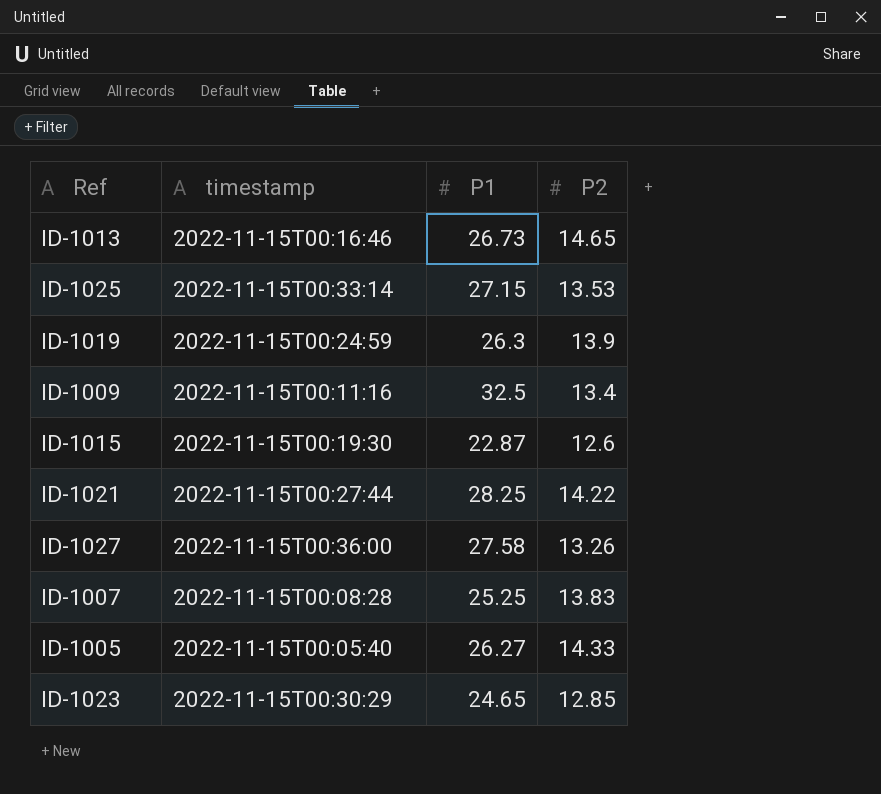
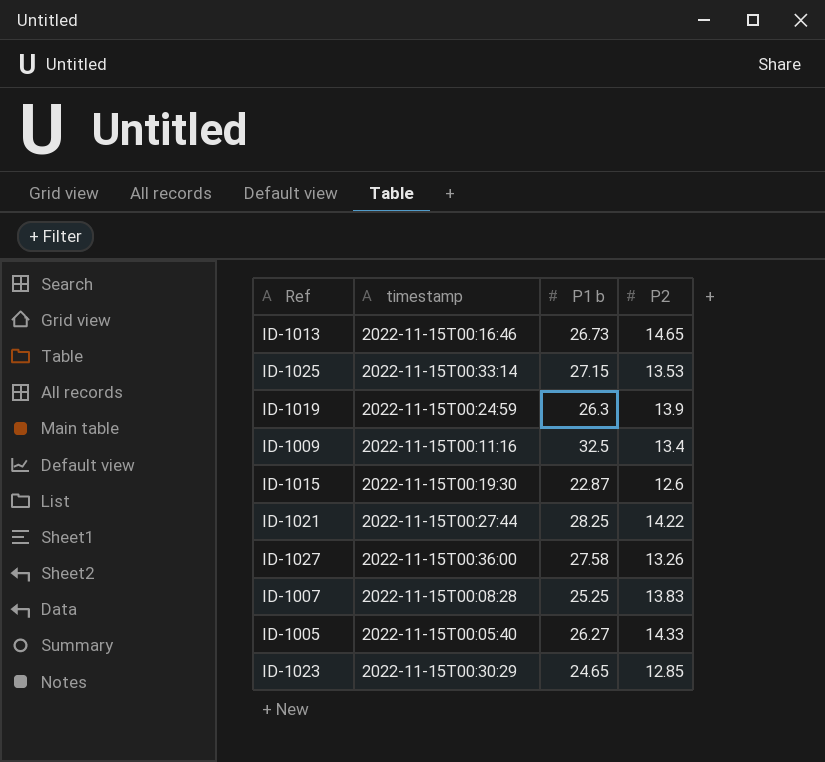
column name: P1 -> P1 b

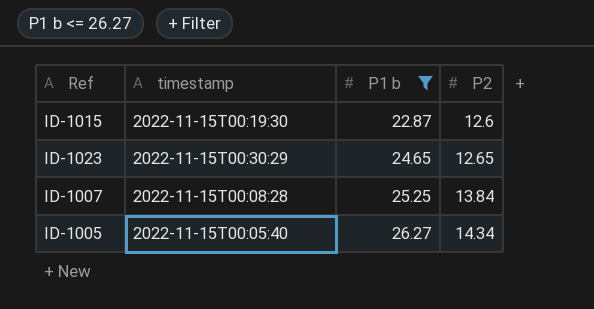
filter: none -> P1 b <= 26.27
row order: none -> P1 b ascending
ID-1023 | P2: 12.85 -> 12.65
ID-1007 | P2: 13.83 -> 13.84
ID-1005 | P2: 14.33 -> 14.34

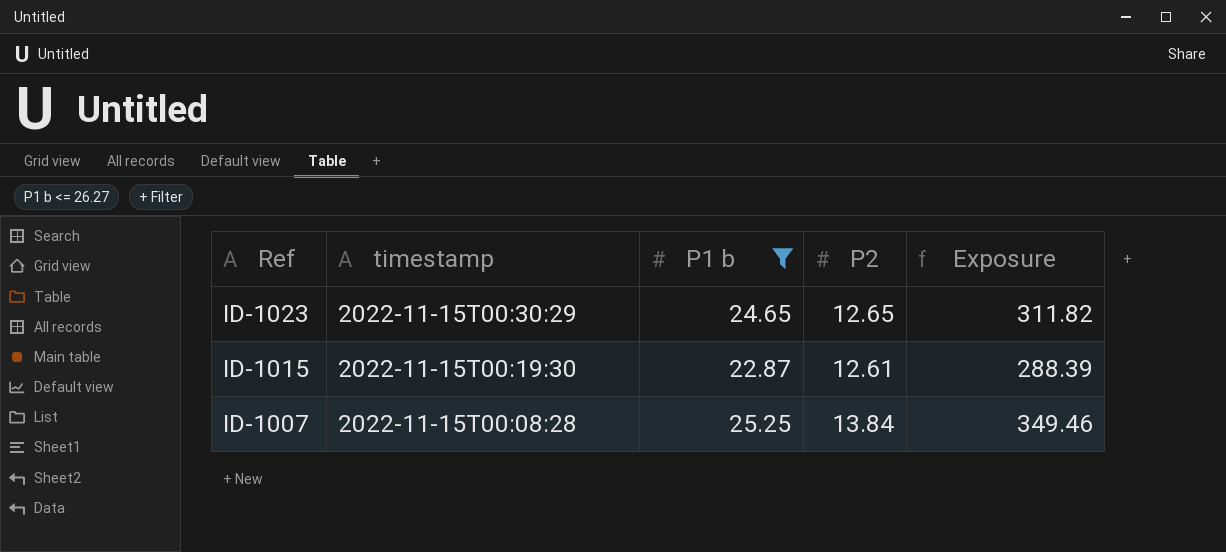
row order: P1 b ascending -> Ref descending
column Exposure | formula: none -> [P1 b] * [P2]
row ID-1005: 2022-11-15T00:05:40 | 26.27 | 14.34 -> none
ID-1015 | P2: 12.6 -> 12.61

